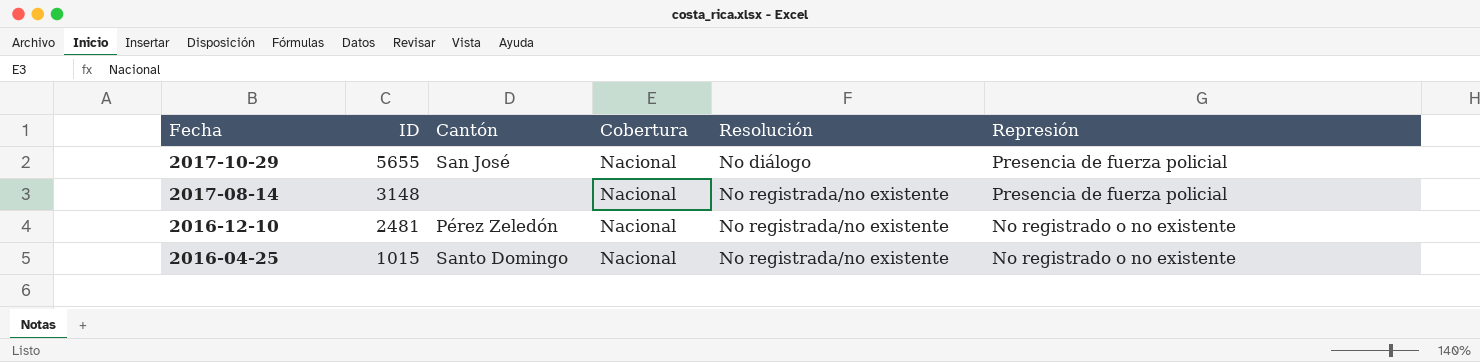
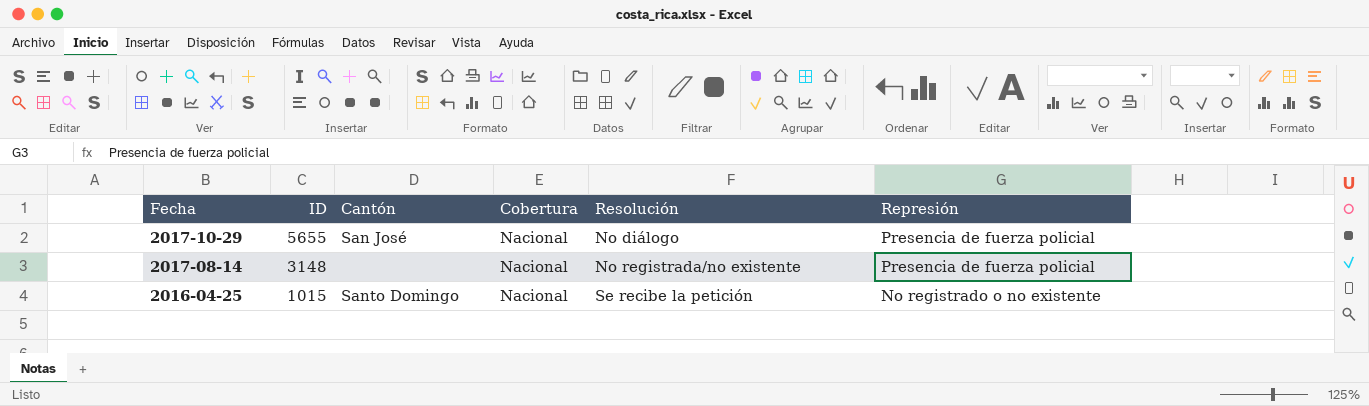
row 2016-12-10: 2481 | Pérez Zeledón | Nacional | No registrada/no existente | No registrado o no existente -> none
2016-04-25 | Resolución: No registrada/no existente -> Se recibe la petición

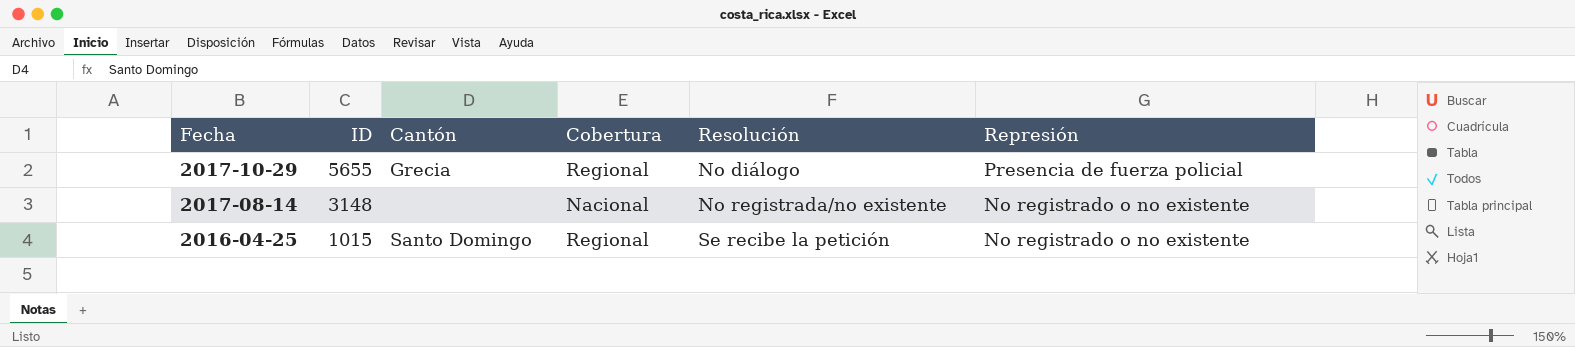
2017-10-29 | Cantón: San José -> Grecia
2017-10-29 | Cobertura: Nacional -> Regional
2017-08-14 | Represión: Presencia de fuerza policial -> No registrado o no existente
2016-04-25 | Cobertura: Nacional -> Regional

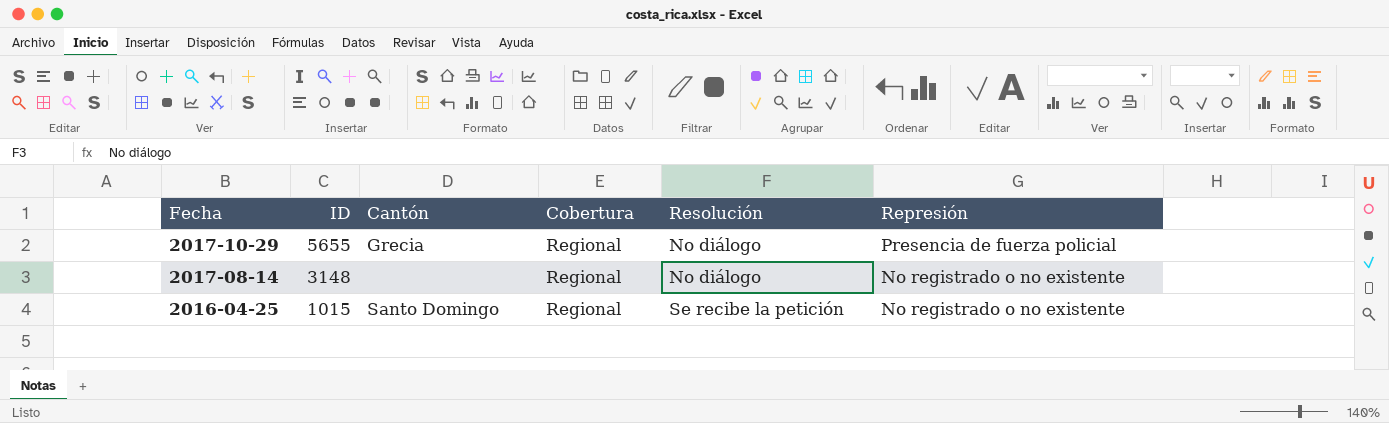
2017-08-14 | Cobertura: Nacional -> Regional
2017-08-14 | Resolución: No registrada/no existente -> No diálogo

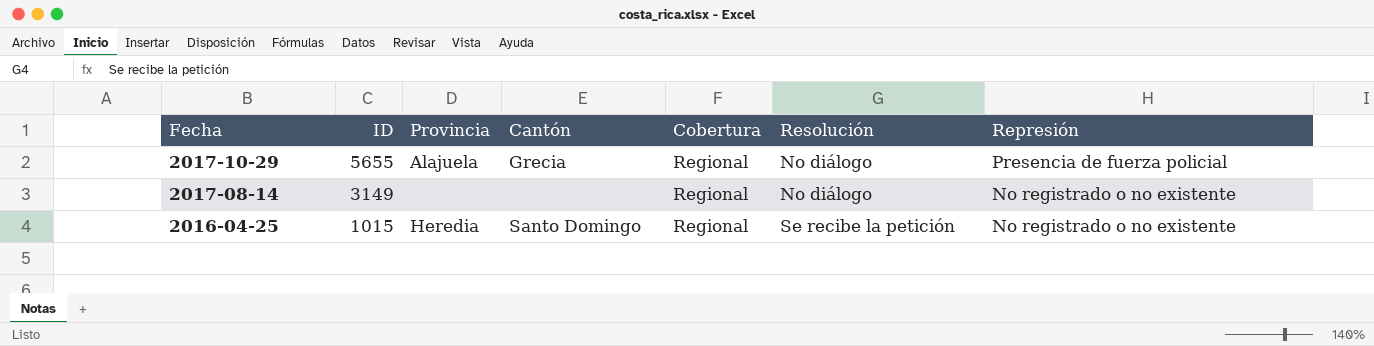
column Provincia | position: none -> 3
2017-08-14 | ID: 3148 -> 3149

